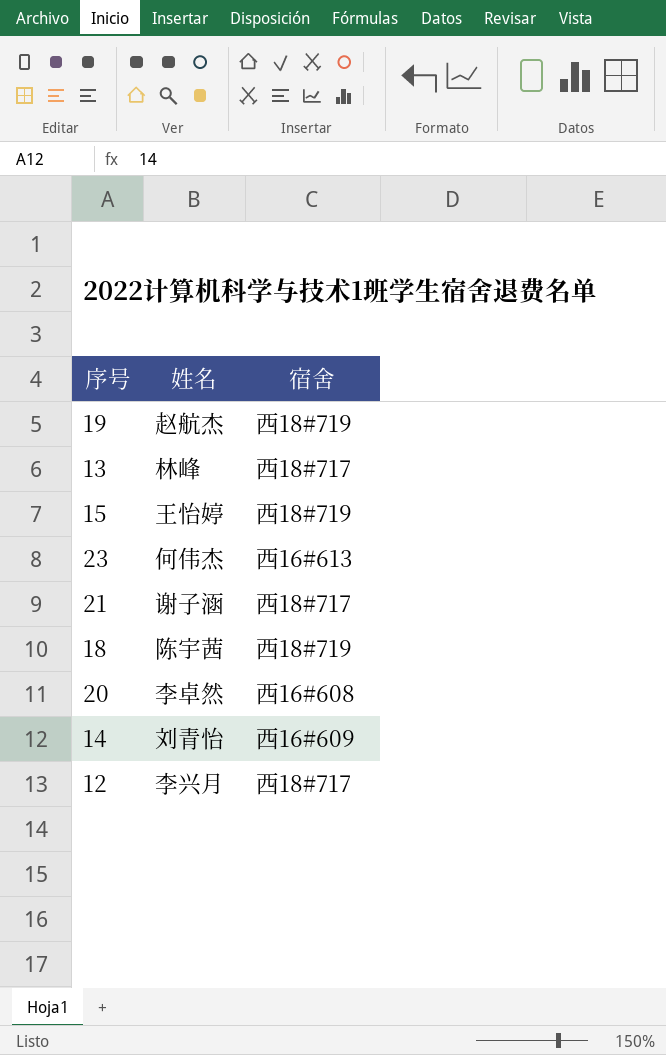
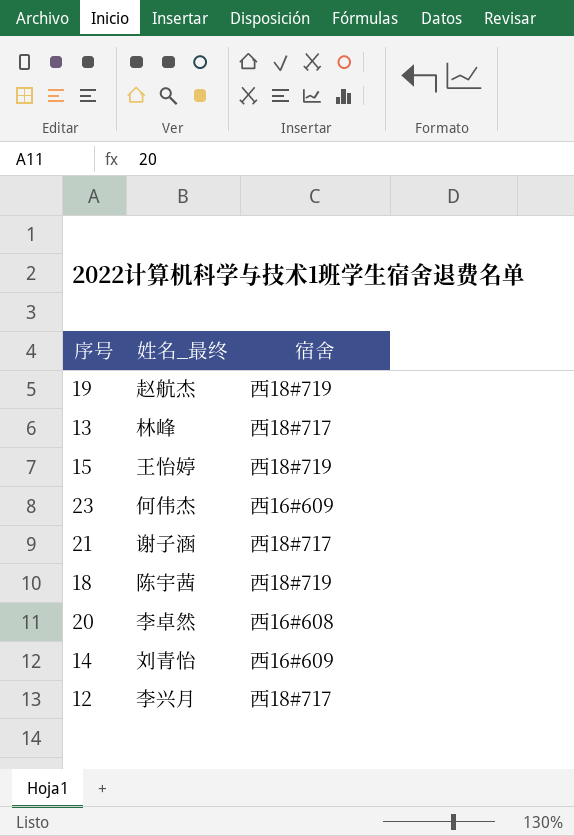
column name: 姓名 -> 姓名_最终
23 | 宿舍: 西16#613 -> 西16#609

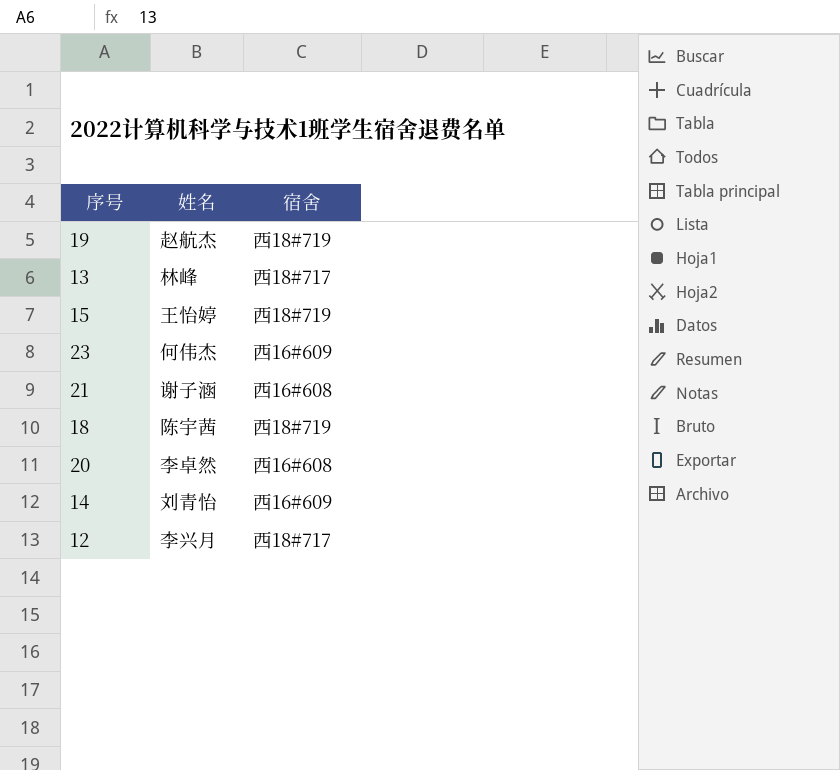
column name: 姓名_最终 -> 姓名
21 | 宿舍: 西18#717 -> 西16#608

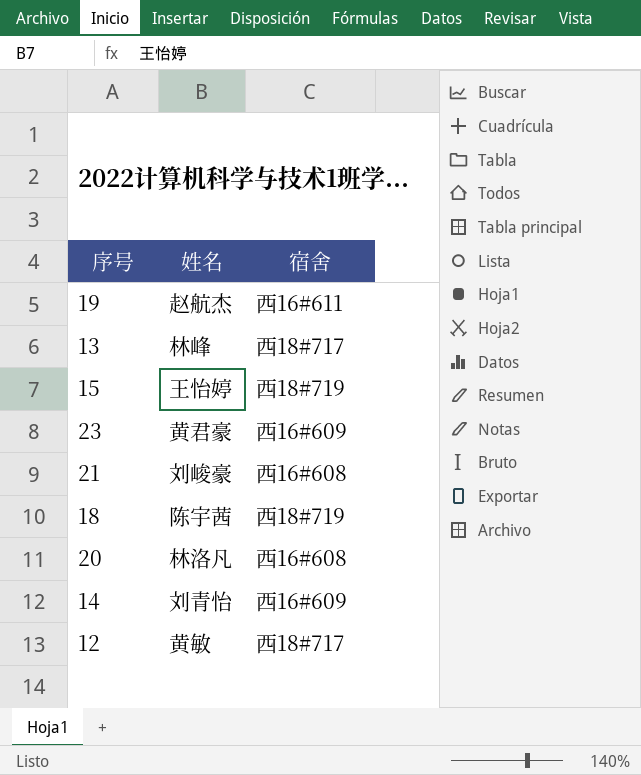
19 | 宿舍: 西18#719 -> 西16#611
23 | 姓名: 何伟杰 -> 黄君豪
21 | 姓名: 谢子涵 -> 刘峻豪
20 | 姓名: 李卓然 -> 林洛凡
12 | 姓名: 李兴月 -> 黄敏

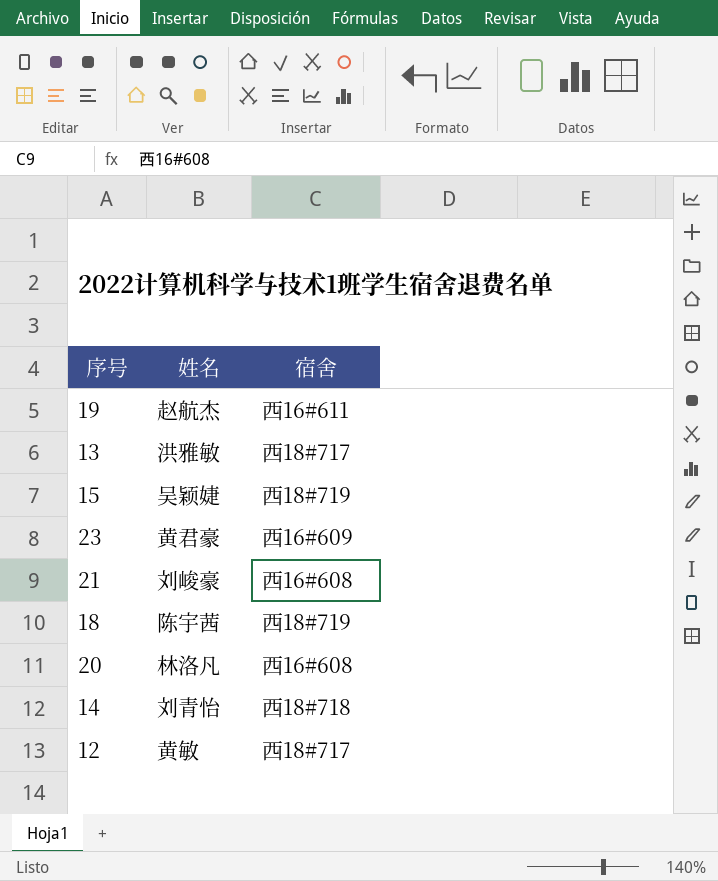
13 | 姓名: 林峰 -> 洪雅敏
15 | 姓名: 王怡婷 -> 吴颖婕
14 | 宿舍: 西16#609 -> 西18#718

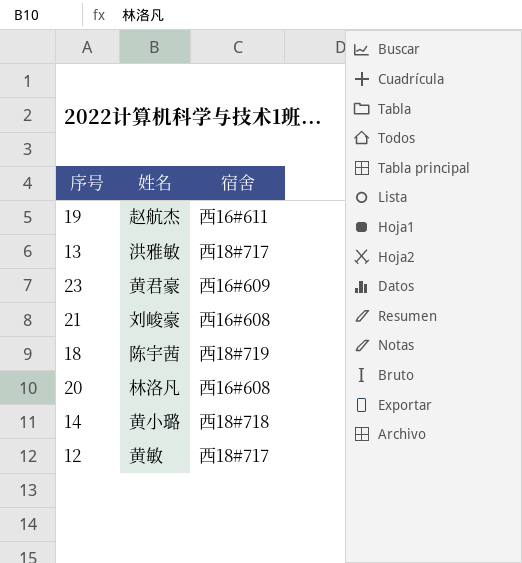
row 15: 吴颖婕 | 西18#719 -> none
14 | 姓名: 刘青怡 -> 黄小璐

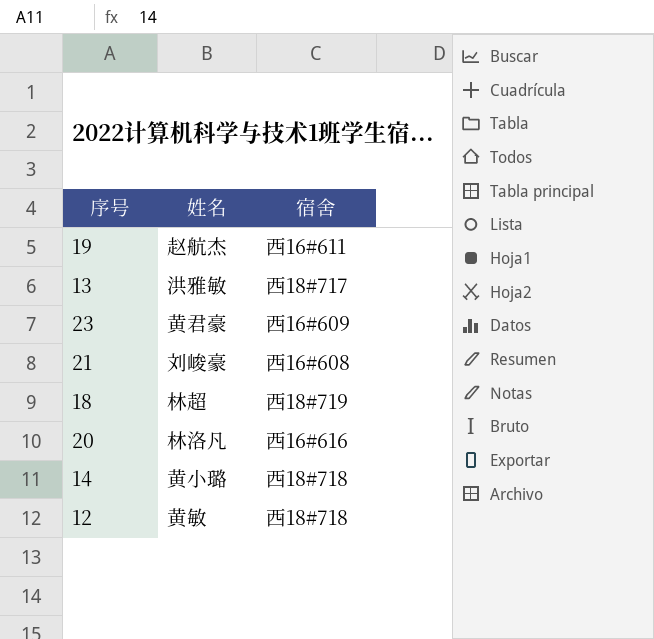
18 | 姓名: 陈宇茜 -> 林超
20 | 宿舍: 西16#608 -> 西16#616
12 | 宿舍: 西18#717 -> 西18#718

